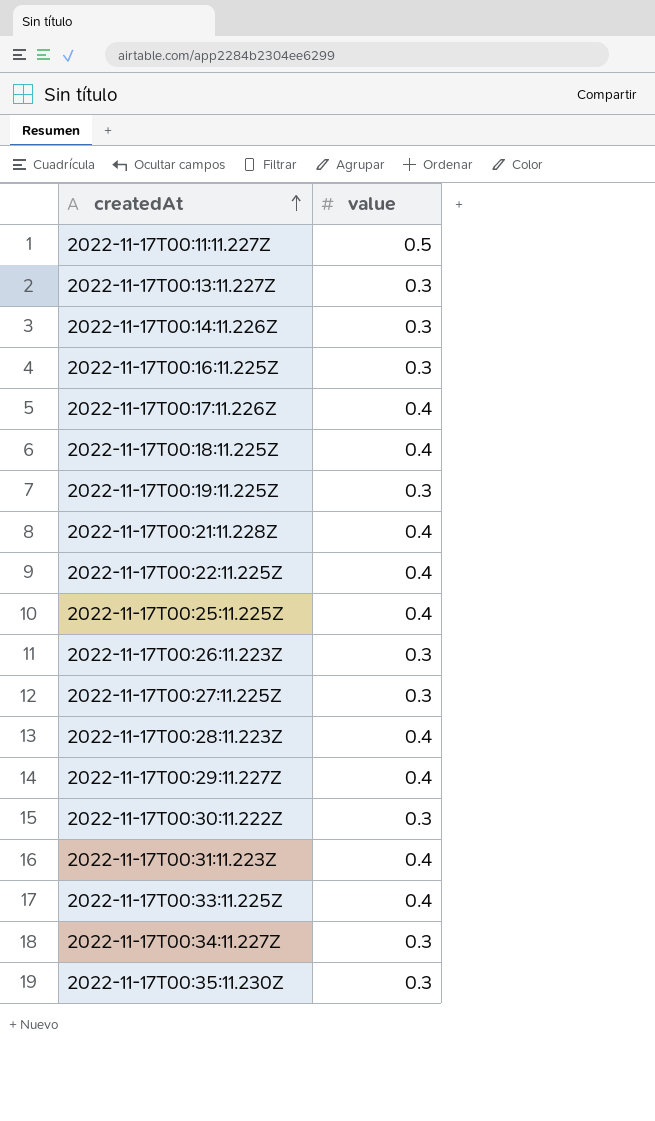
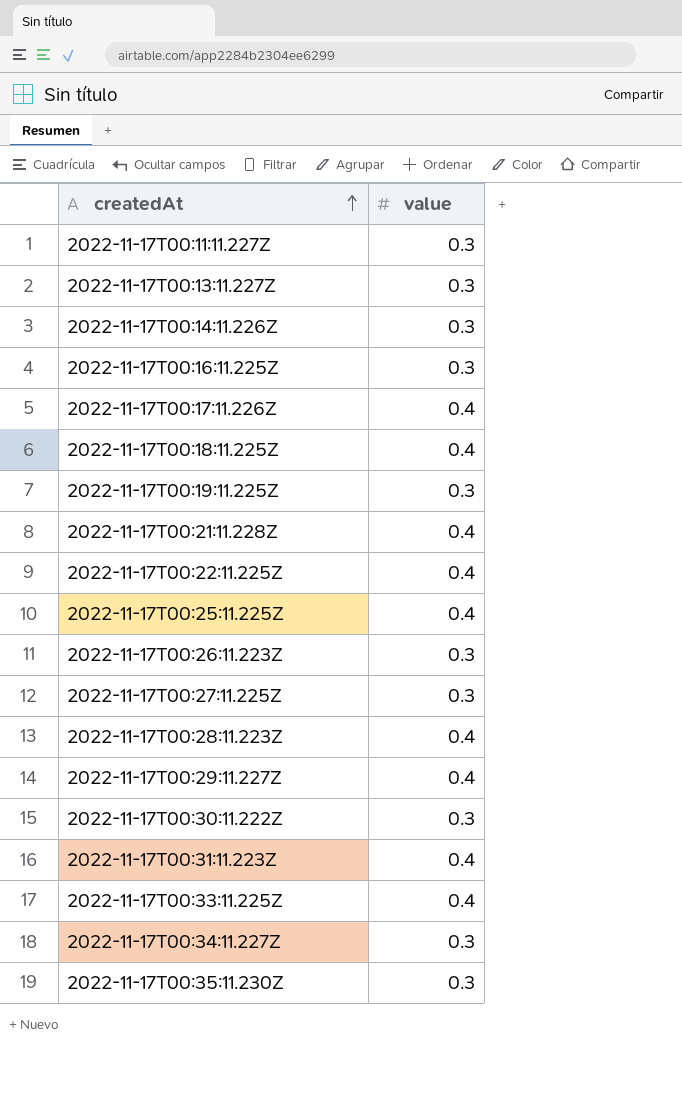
2022-11-17T00:11:11.227Z | value: 0.5 -> 0.3

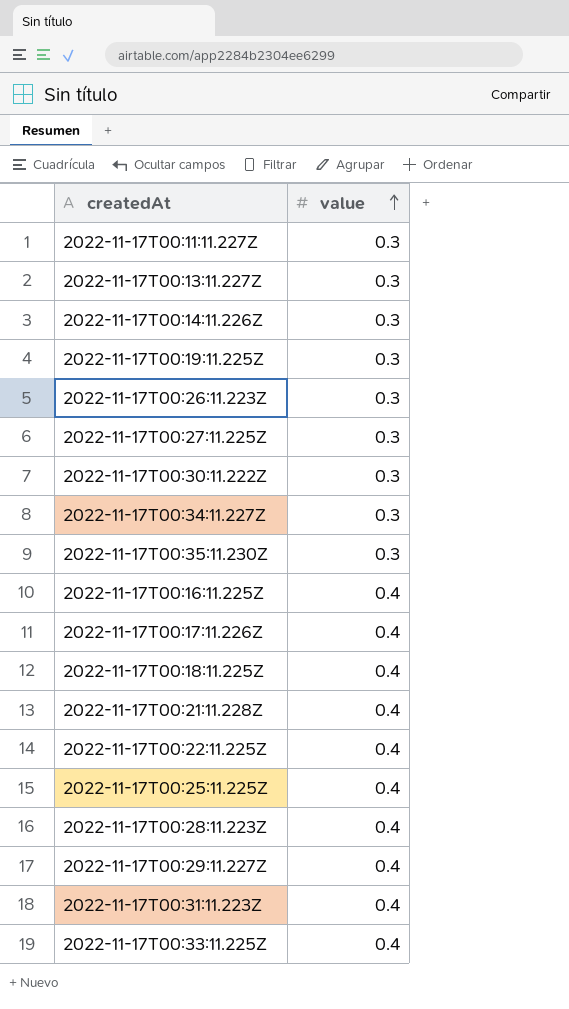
row order: createdAt ascending -> value ascending
2022-11-17T00:16:11.225Z | value: 0.3 -> 0.4

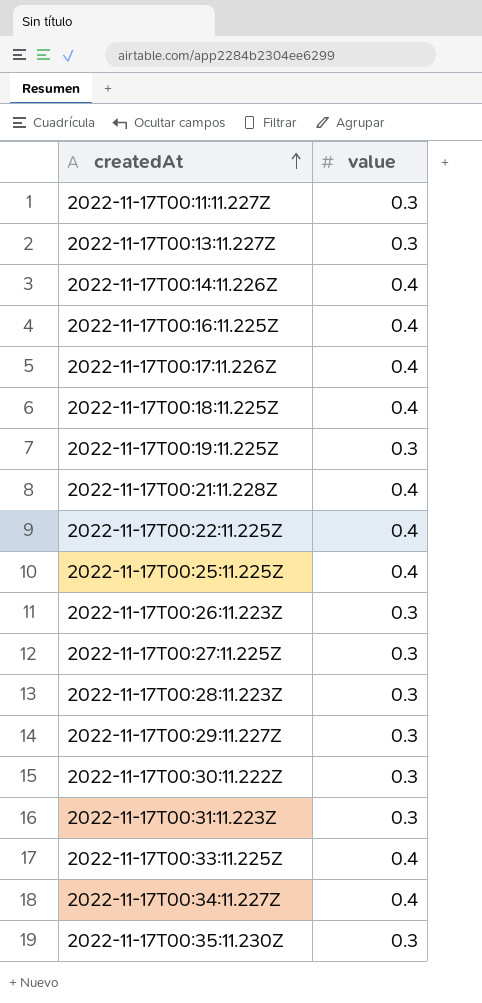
row order: value ascending -> createdAt ascending
2022-11-17T00:14:11.226Z | value: 0.3 -> 0.4
2022-11-17T00:28:11.223Z | value: 0.4 -> 0.3
2022-11-17T00:29:11.227Z | value: 0.4 -> 0.3
2022-11-17T00:31:11.223Z | value: 0.4 -> 0.3
2022-11-17T00:34:11.227Z | value: 0.3 -> 0.4

